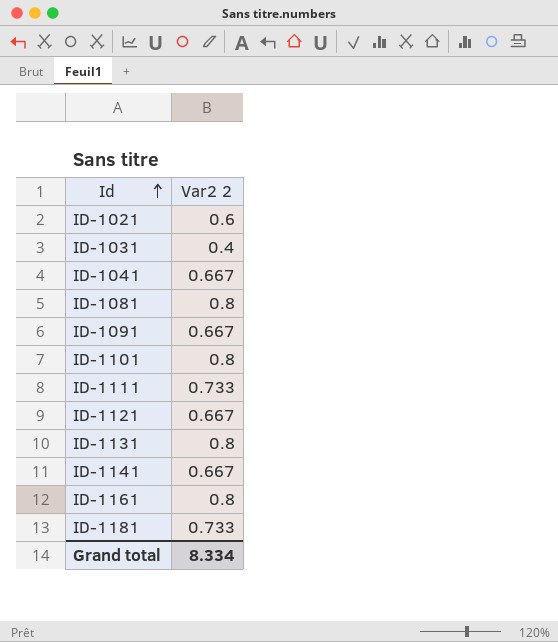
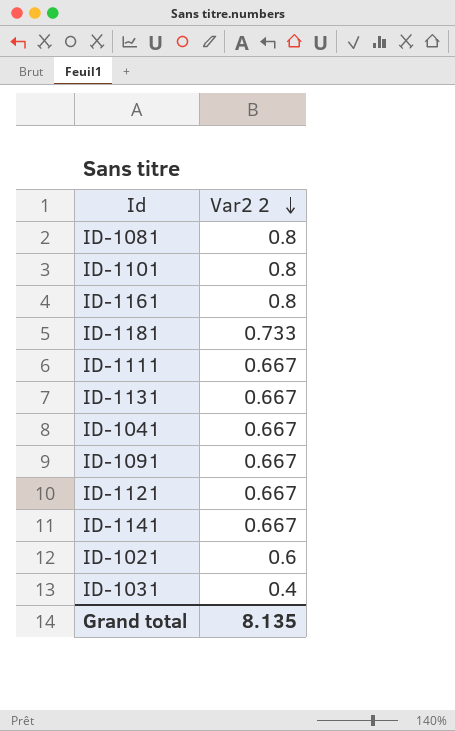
row order: Id ascending -> Var2 2 descending
ID-1111 | Var2 2: 0.733 -> 0.667
ID-1131 | Var2 2: 0.8 -> 0.667
Grand total | Var2 2: 8.334 -> 8.135

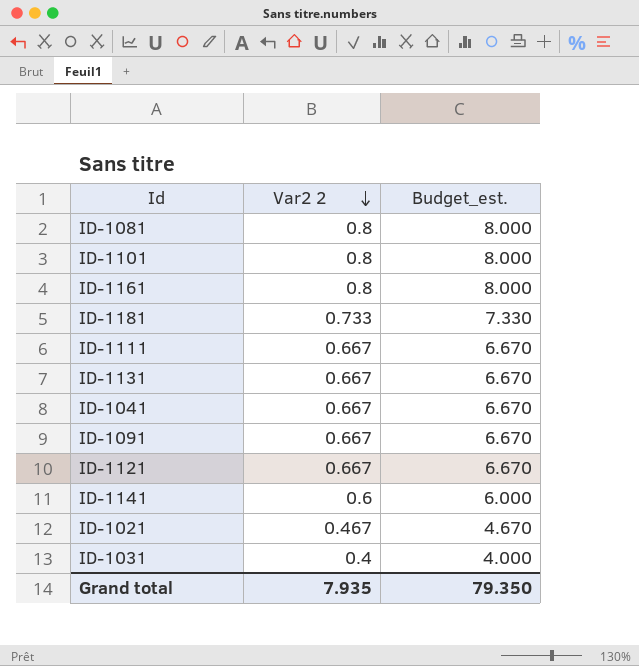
column Budget_est. | formula: none -> [Var2 2] * 10
ID-1141 | Var2 2: 0.667 -> 0.6
ID-1021 | Var2 2: 0.6 -> 0.467
Grand total | Var2 2: 8.135 -> 7.935

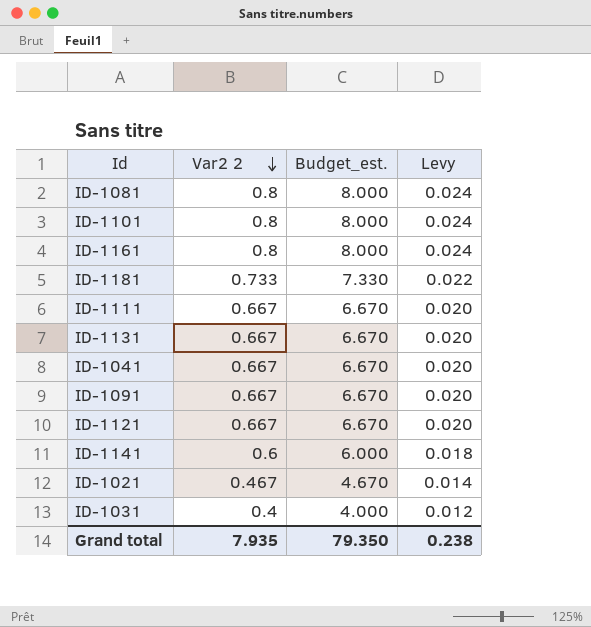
column Levy | formula: none -> [Var2 2] * 0.03

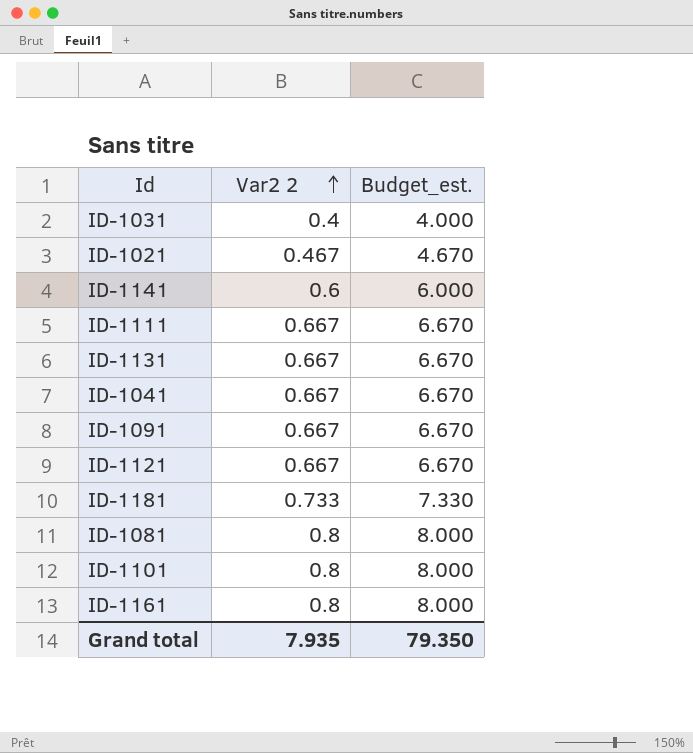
row order: Var2 2 descending -> Var2 2 ascending
column Levy | formula: [Var2 2] * 0.03 -> none

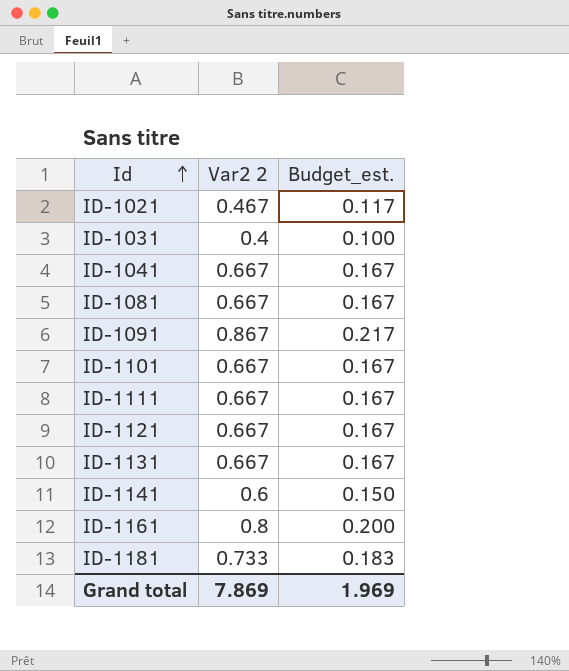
row order: Var2 2 ascending -> Id ascending
column Budget_est. | formula: [Var2 2] * 10 -> [Var2 2] * 0.25
ID-1081 | Var2 2: 0.8 -> 0.667
ID-1091 | Var2 2: 0.667 -> 0.867
ID-1101 | Var2 2: 0.8 -> 0.667
Grand total | Var2 2: 7.935 -> 7.869
Grand total | Budget_est.: 79.350 -> 1.969

